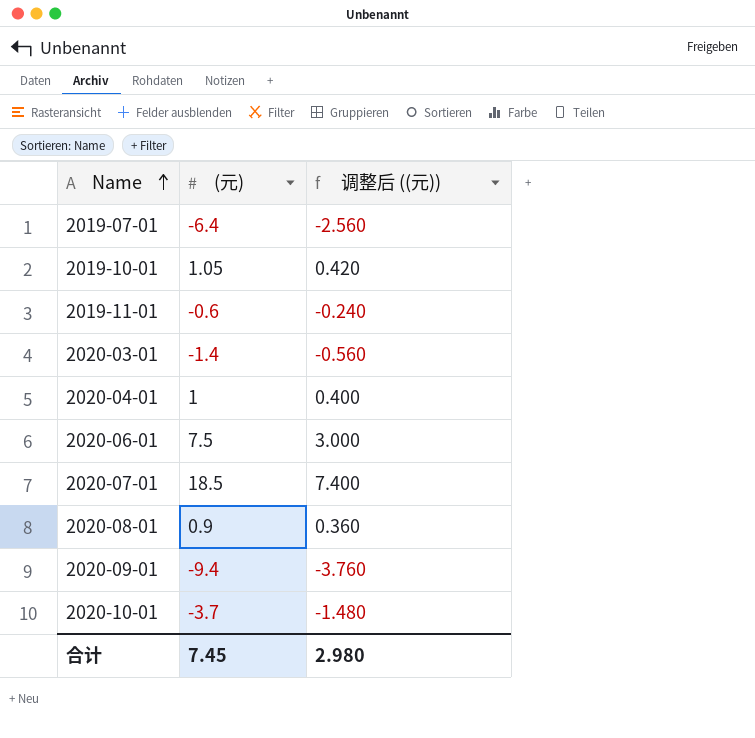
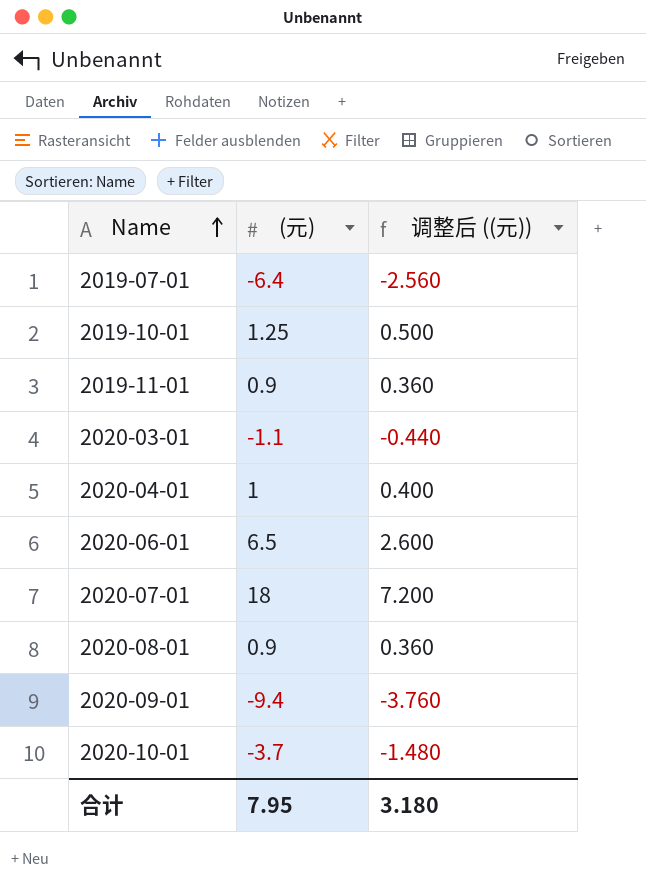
2019-10-01 | (元): 1.05 -> 1.25
2019-10-01 | 调整后 ((元)): 0.420 -> 0.500
2019-11-01 | (元): -0.6 -> 0.9
2019-11-01 | 调整后 ((元)): -0.240 -> 0.360
2020-03-01 | (元): -1.4 -> -1.1
2020-03-01 | 调整后 ((元)): -0.560 -> -0.440
2020-06-01 | (元): 7.5 -> 6.5
2020-06-01 | 调整后 ((元)): 3.000 -> 2.600
2020-07-01 | (元): 18.5 -> 18
2020-07-01 | 调整后 ((元)): 7.400 -> 7.200
合计 | (元): 7.45 -> 7.95
合计 | 调整后 ((元)): 2.980 -> 3.180

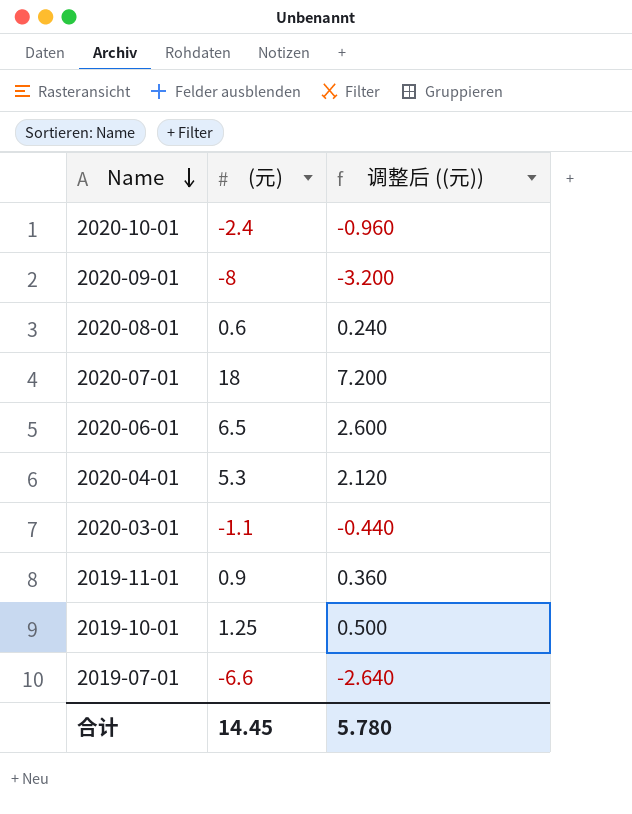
row order: Name ascending -> Name descending
2020-10-01 | (元): -3.7 -> -2.4
2020-10-01 | 调整后 ((元)): -1.480 -> -0.960
2020-09-01 | (元): -9.4 -> -8
2020-09-01 | 调整后 ((元)): -3.760 -> -3.200
2020-08-01 | (元): 0.9 -> 0.6
2020-08-01 | 调整后 ((元)): 0.360 -> 0.240
2020-04-01 | (元): 1 -> 5.3
2020-04-01 | 调整后 ((元)): 0.400 -> 2.120
2019-07-01 | (元): -6.4 -> -6.6
2019-07-01 | 调整后 ((元)): -2.560 -> -2.640
合计 | (元): 7.95 -> 14.45
合计 | 调整后 ((元)): 3.180 -> 5.780

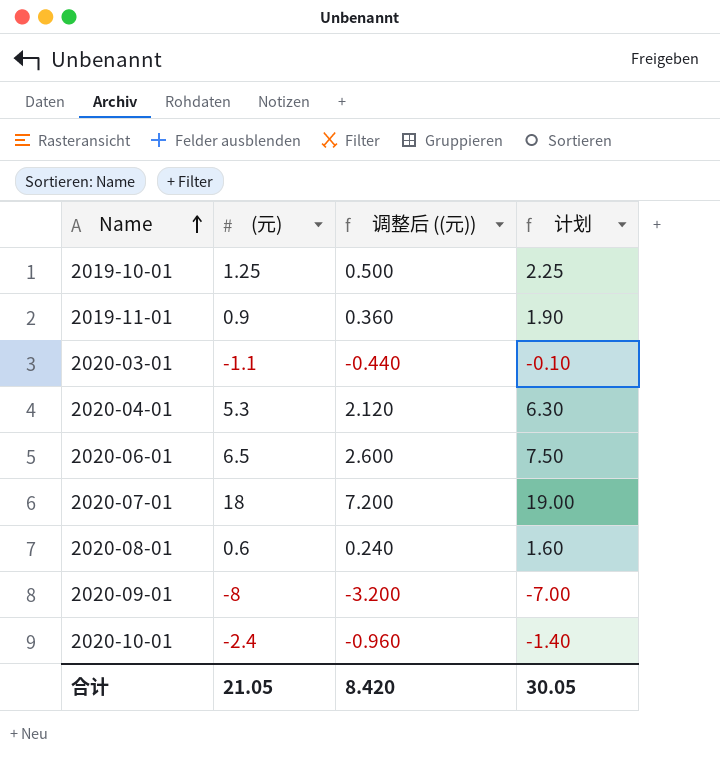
row order: Name descending -> Name ascending
column 计划 | formula: none -> [(元)] + 1
row 2019-07-01: -6.6 | -2.640 -> none
合计 | (元): 14.45 -> 21.05
合计 | 调整后 ((元)): 5.780 -> 8.420

